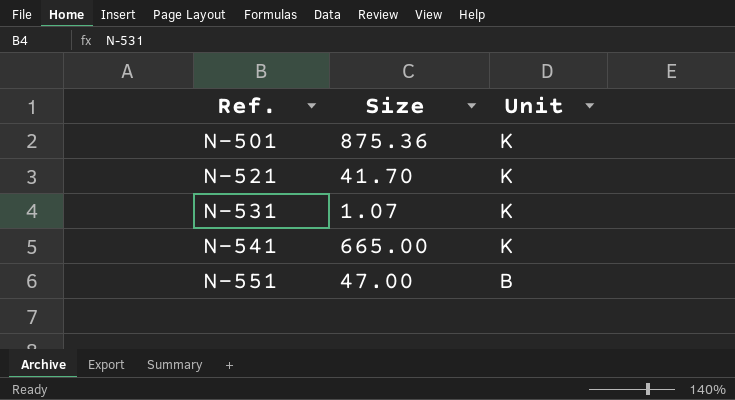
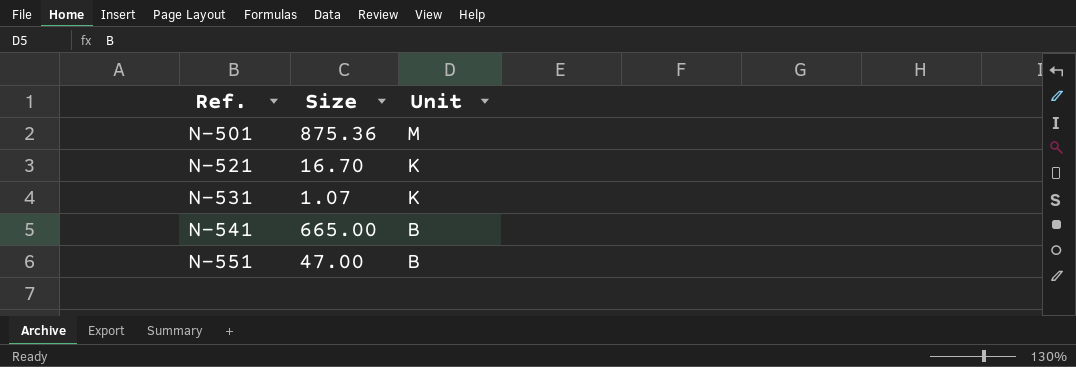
N-501 | Unit: K -> M
N-521 | Size: 41.70 -> 16.70
N-541 | Unit: K -> B

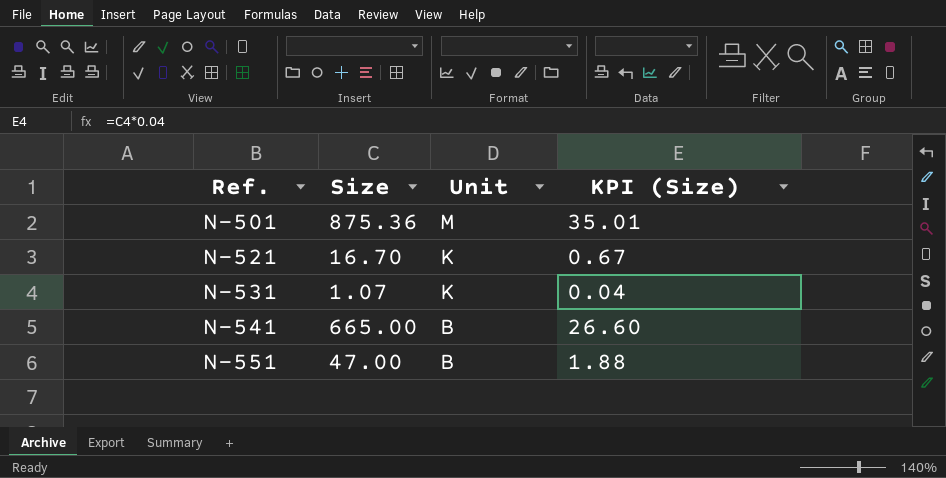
column KPI (Size) | formula: none -> [Size] * 0.04

